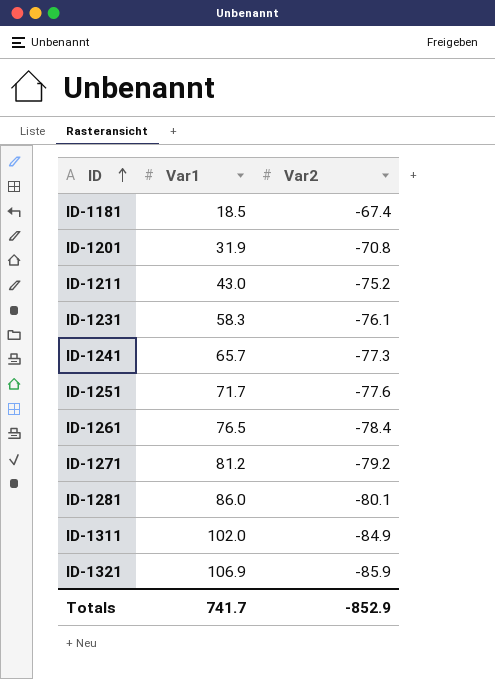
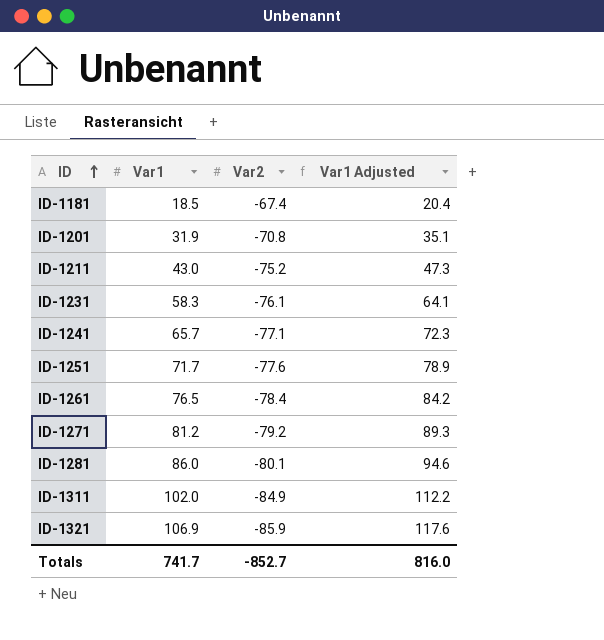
column Var1 Adjusted | formula: none -> [Var1] * 1.1
ID-1241 | Var2: -77.3 -> -77.1
Totals | Var2: -852.9 -> -852.7

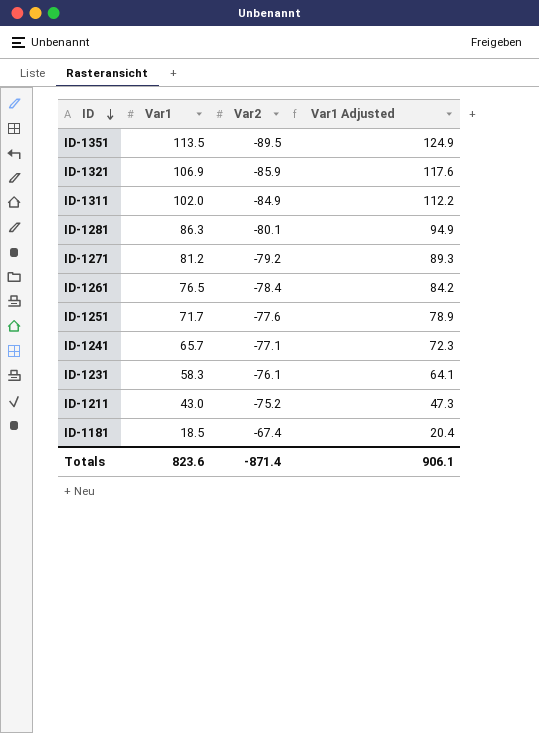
row order: ID ascending -> ID descending
row ID-1201: 31.9 | -70.8 | 35.1 -> none
row ID-1351: none -> 113.5 | -89.5 | 124.9
ID-1281 | Var1: 86.0 -> 86.3
ID-1281 | Var1 Adjusted: 94.6 -> 94.9
Totals | Var1: 741.7 -> 823.6
Totals | Var2: -852.7 -> -871.4
Totals | Var1 Adjusted: 816.0 -> 906.1

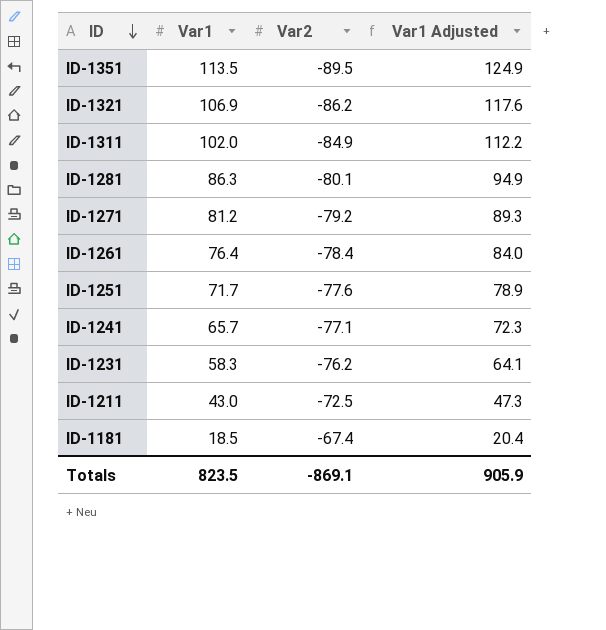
ID-1321 | Var2: -85.9 -> -86.2
ID-1261 | Var1: 76.5 -> 76.4
ID-1261 | Var1 Adjusted: 84.2 -> 84.0
ID-1231 | Var2: -76.1 -> -76.2
ID-1211 | Var2: -75.2 -> -72.5
Totals | Var1: 823.6 -> 823.5
Totals | Var2: -871.4 -> -869.1
Totals | Var1 Adjusted: 906.1 -> 905.9

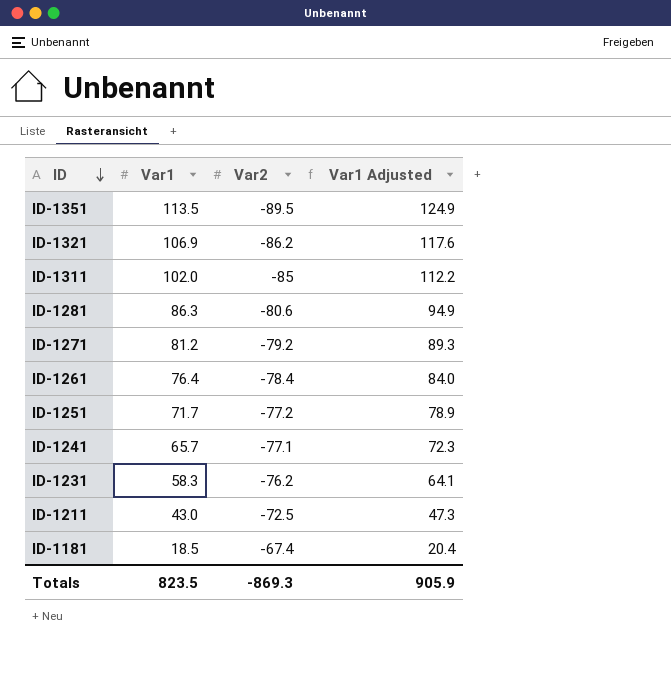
ID-1311 | Var2: -84.9 -> -85
ID-1281 | Var2: -80.1 -> -80.6
ID-1251 | Var2: -77.6 -> -77.2
Totals | Var2: -869.1 -> -869.3

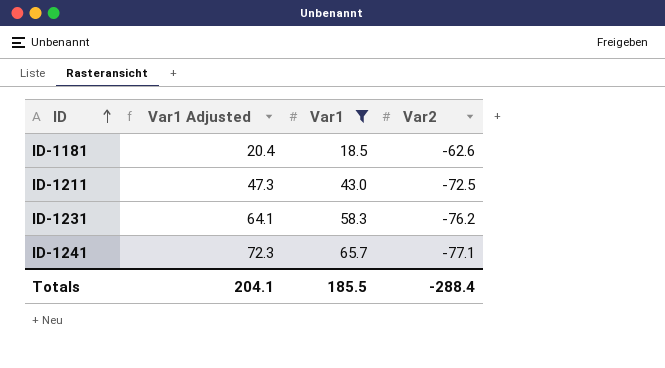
filter: none -> Var1 <= 65.7
row order: ID descending -> ID ascending
column Var1 Adjusted | position: 4 -> 2
ID-1181 | Var2: -67.4 -> -62.6
Totals | Var1 Adjusted: 905.9 -> 204.1
Totals | Var1: 823.5 -> 185.5
Totals | Var2: -869.3 -> -288.4

